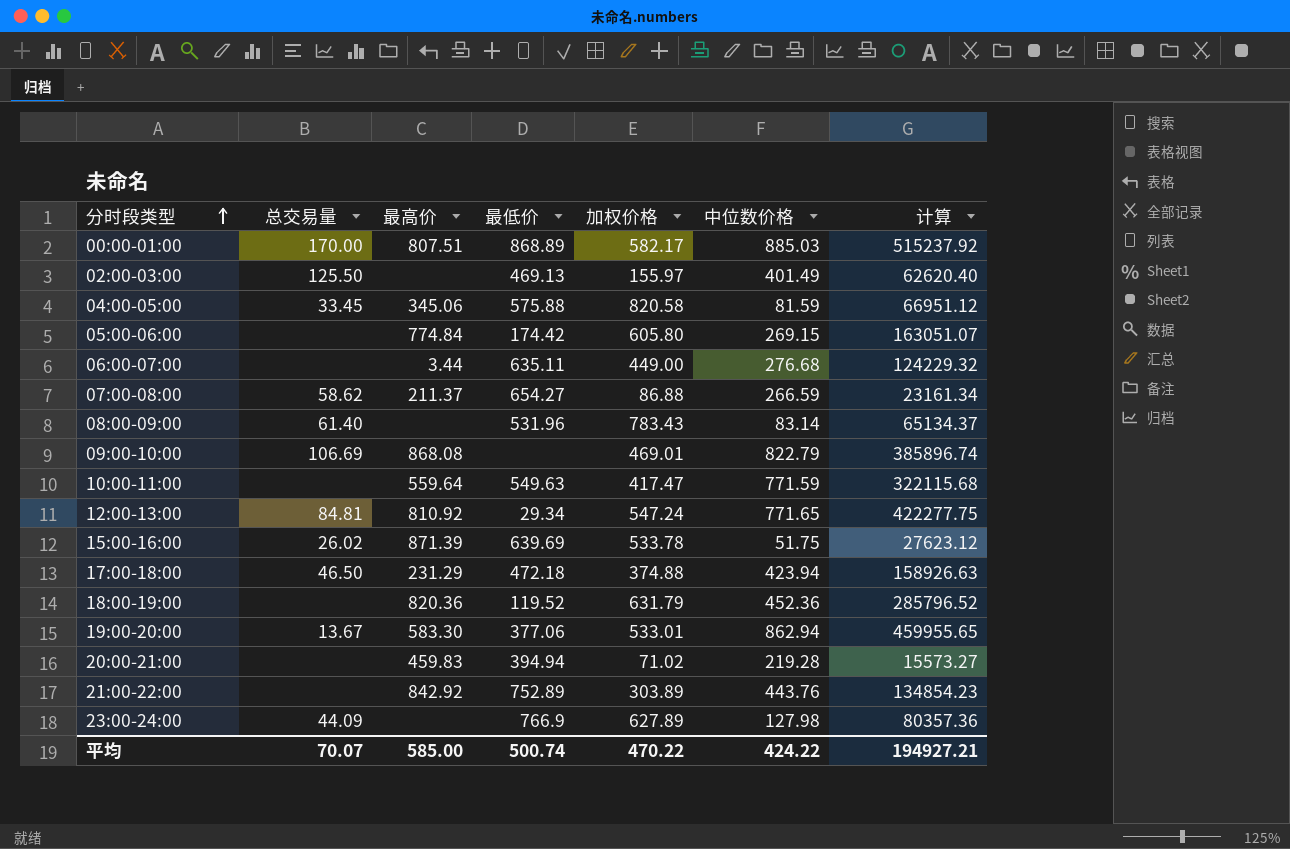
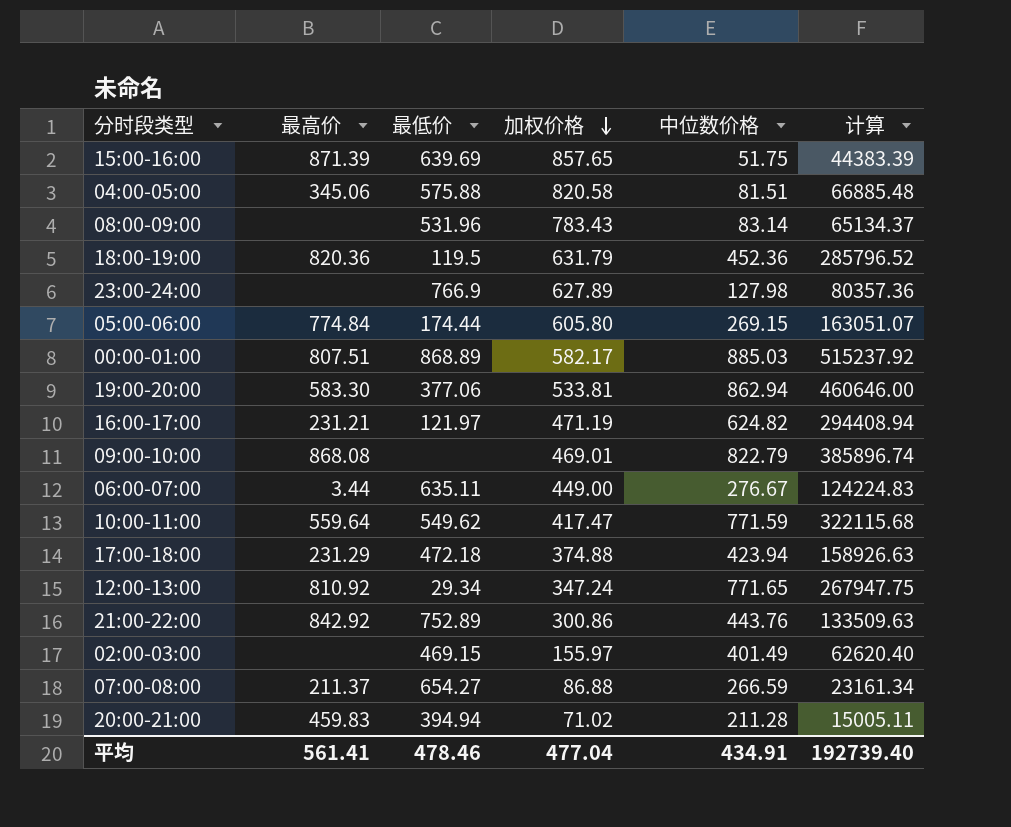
row order: 分时段类型 ascending -> 加权价格 descending
column 总交易量 | position: 2 -> none
15:00-16:00 | 加权价格: 533.78 -> 857.65
15:00-16:00 | 计算: 27623.12 -> 44383.39
04:00-05:00 | 中位数价格: 81.59 -> 81.51
04:00-05:00 | 计算: 66951.12 -> 66885.48
18:00-19:00 | 最低价: 119.52 -> 119.5
05:00-06:00 | 最低价: 174.42 -> 174.44
19:00-20:00 | 加权价格: 533.01 -> 533.81
19:00-20:00 | 计算: 459955.65 -> 460646.00
row 16:00-17:00: none -> 231.21 | 121.97 | 471.19 | 624.82 | 294408.94
06:00-07:00 | 中位数价格: 276.68 -> 276.67
06:00-07:00 | 计算: 124229.32 -> 124224.83
10:00-11:00 | 最低价: 549.63 -> 549.62
12:00-13:00 | 加权价格: 547.24 -> 347.24
12:00-13:00 | 计算: 422277.75 -> 267947.75
21:00-22:00 | 加权价格: 303.89 -> 300.86
21:00-22:00 | 计算: 134854.23 -> 133509.63
02:00-03:00 | 最低价: 469.13 -> 469.15
20:00-21:00 | 中位数价格: 219.28 -> 211.28
20:00-21:00 | 计算: 15573.27 -> 15005.11
平均 | 最高价: 585.00 -> 561.41
平均 | 最低价: 500.74 -> 478.46
平均 | 加权价格: 470.22 -> 477.04
平均 | 中位数价格: 424.22 -> 434.91
平均 | 计算: 194927.21 -> 192739.40

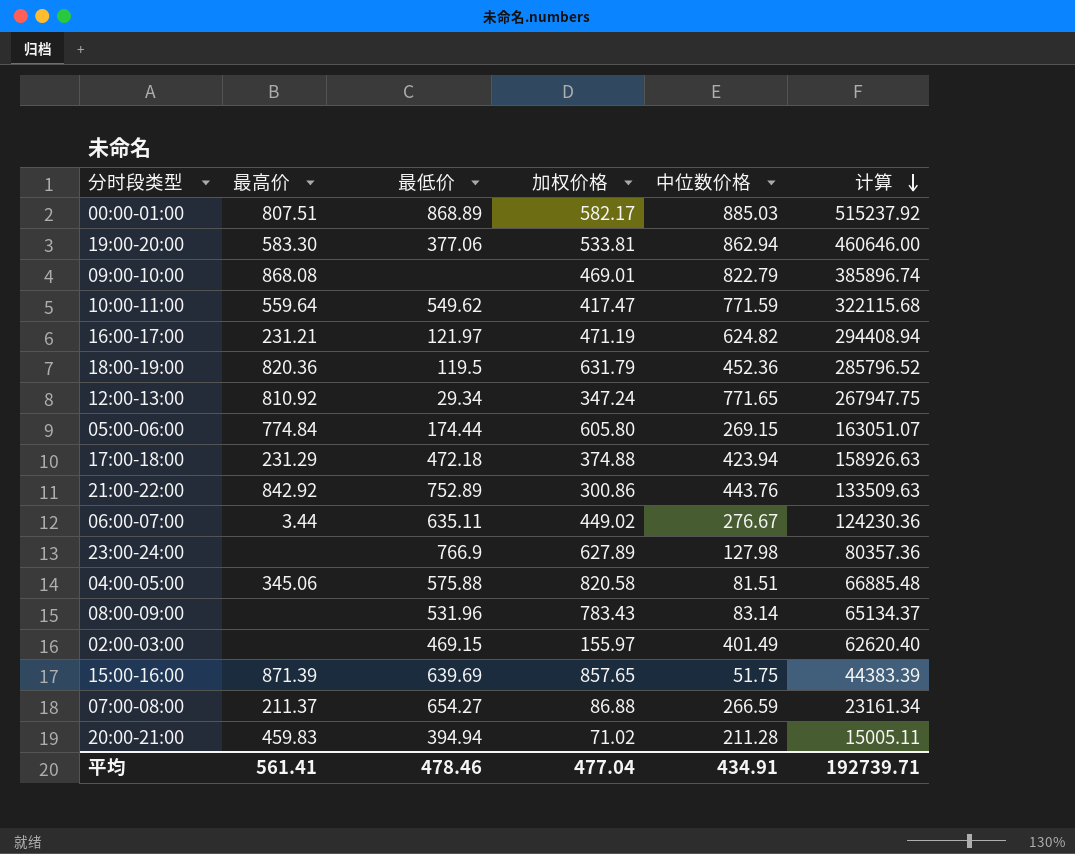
row order: 加权价格 descending -> 计算 descending
06:00-07:00 | 加权价格: 449.00 -> 449.02
06:00-07:00 | 计算: 124224.83 -> 124230.36
平均 | 计算: 192739.40 -> 192739.71

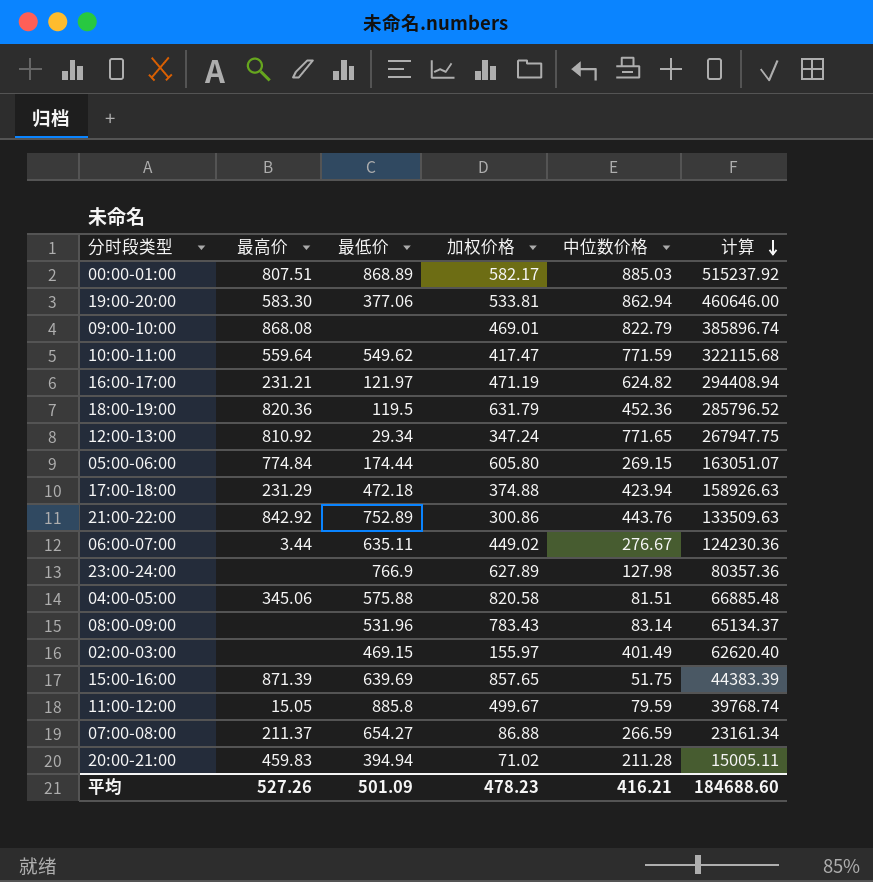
row 11:00-12:00: none -> 15.05 | 885.8 | 499.67 | 79.59 | 39768.74
平均 | 最高价: 561.41 -> 527.26
平均 | 最低价: 478.46 -> 501.09
平均 | 加权价格: 477.04 -> 478.23
平均 | 中位数价格: 434.91 -> 416.21
平均 | 计算: 192739.71 -> 184688.60

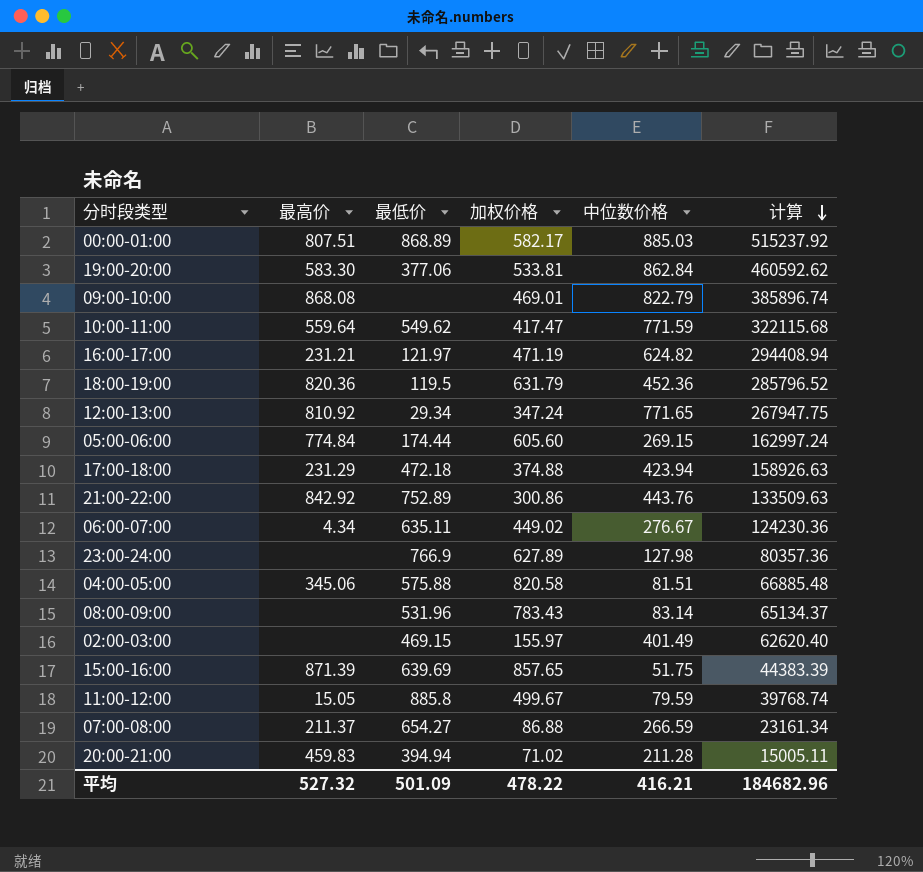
19:00-20:00 | 中位数价格: 862.94 -> 862.84
19:00-20:00 | 计算: 460646.00 -> 460592.62
05:00-06:00 | 加权价格: 605.80 -> 605.60
05:00-06:00 | 计算: 163051.07 -> 162997.24
06:00-07:00 | 最高价: 3.44 -> 4.34
平均 | 最高价: 527.26 -> 527.32
平均 | 加权价格: 478.23 -> 478.22
平均 | 计算: 184688.60 -> 184682.96

